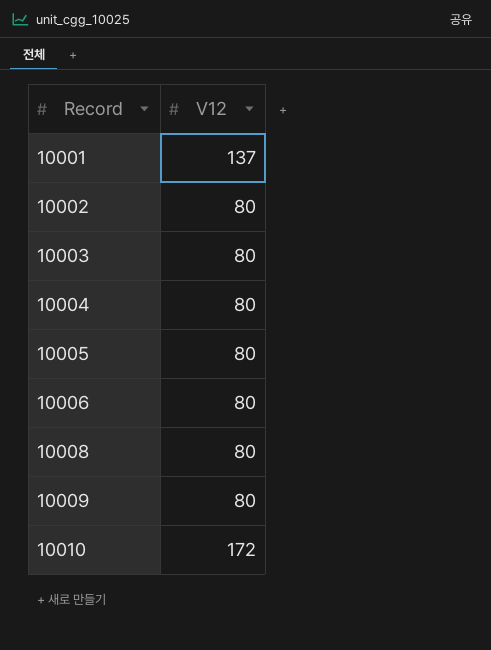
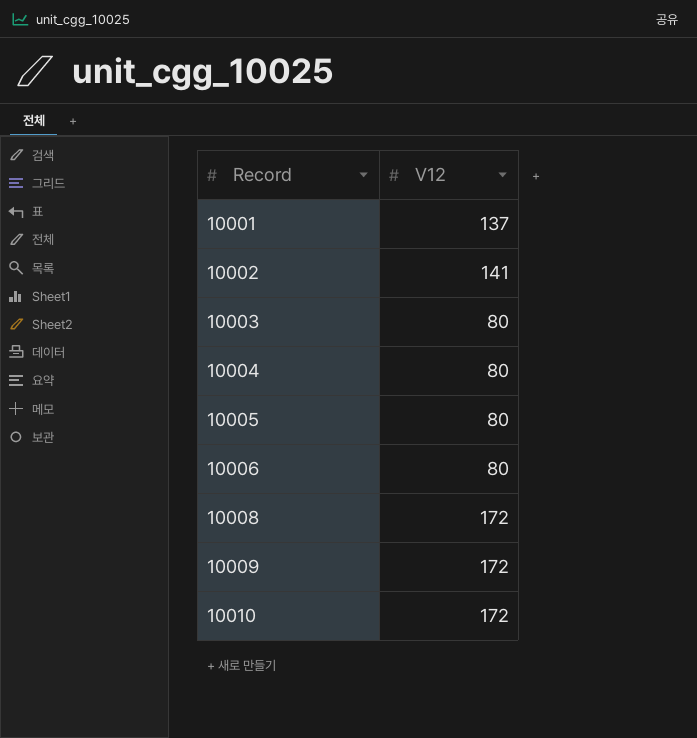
10002 | V12: 80 -> 141
10008 | V12: 80 -> 172
10009 | V12: 80 -> 172

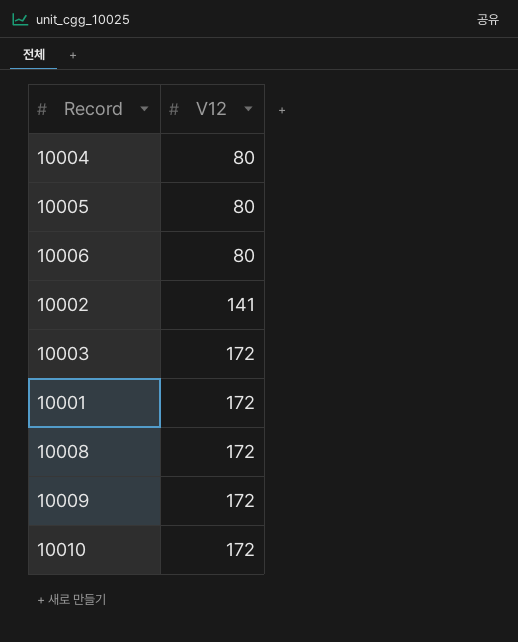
row order: Record ascending -> V12 ascending
10003 | V12: 80 -> 172
10001 | V12: 137 -> 172

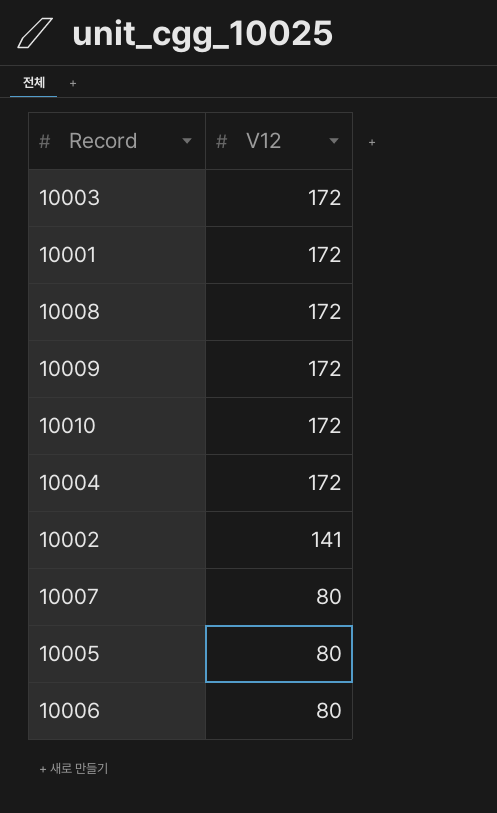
row order: V12 ascending -> V12 descending
10004 | V12: 80 -> 172
row 10007: none -> 80

